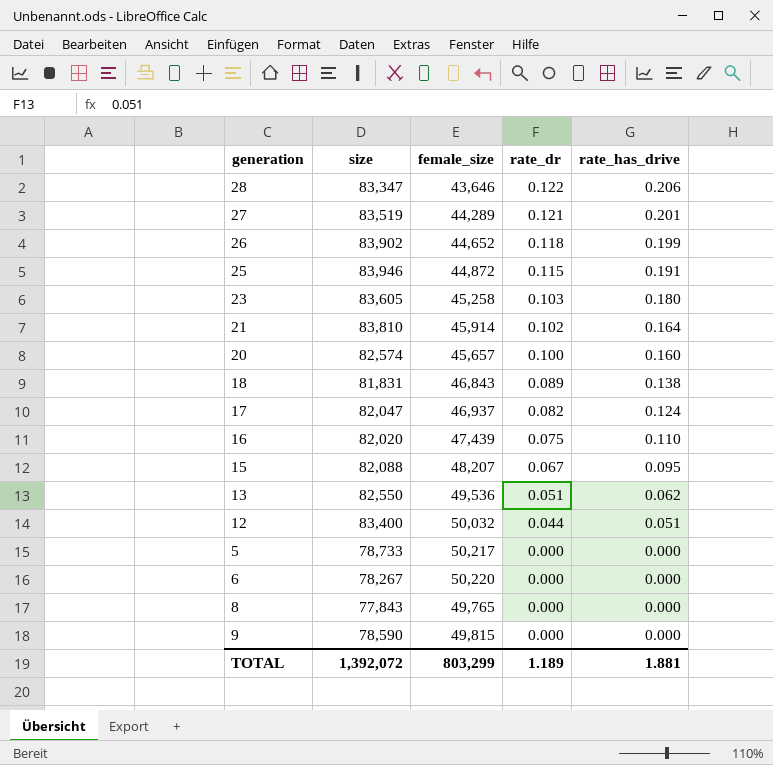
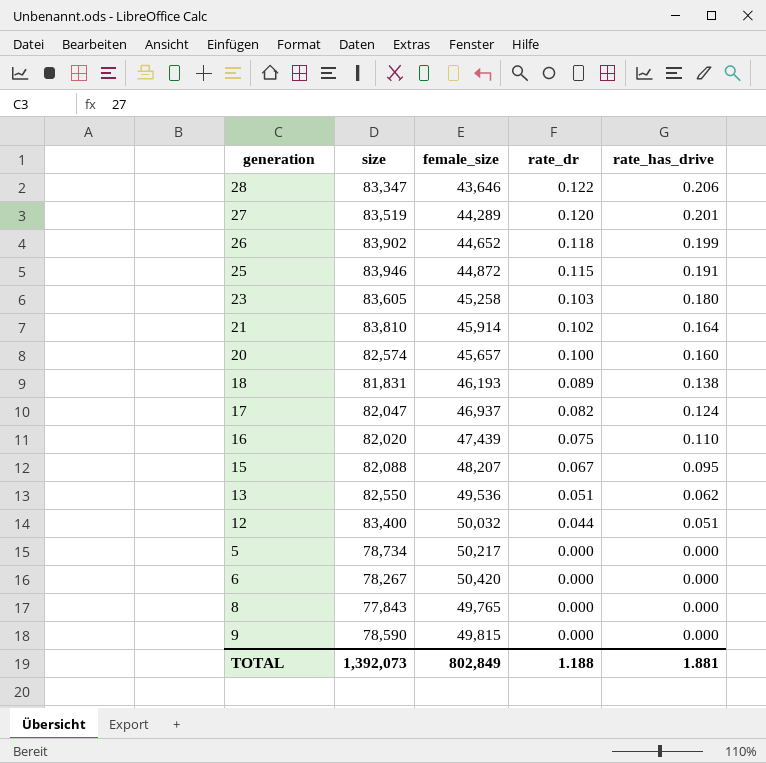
27 | rate_dr: 0.121 -> 0.120
18 | female_size: 46,843 -> 46,193
5 | size: 78,733 -> 78,734
6 | female_size: 50,220 -> 50,420
TOTAL | size: 1,392,072 -> 1,392,073
TOTAL | female_size: 803,299 -> 802,849
TOTAL | rate_dr: 1.189 -> 1.188

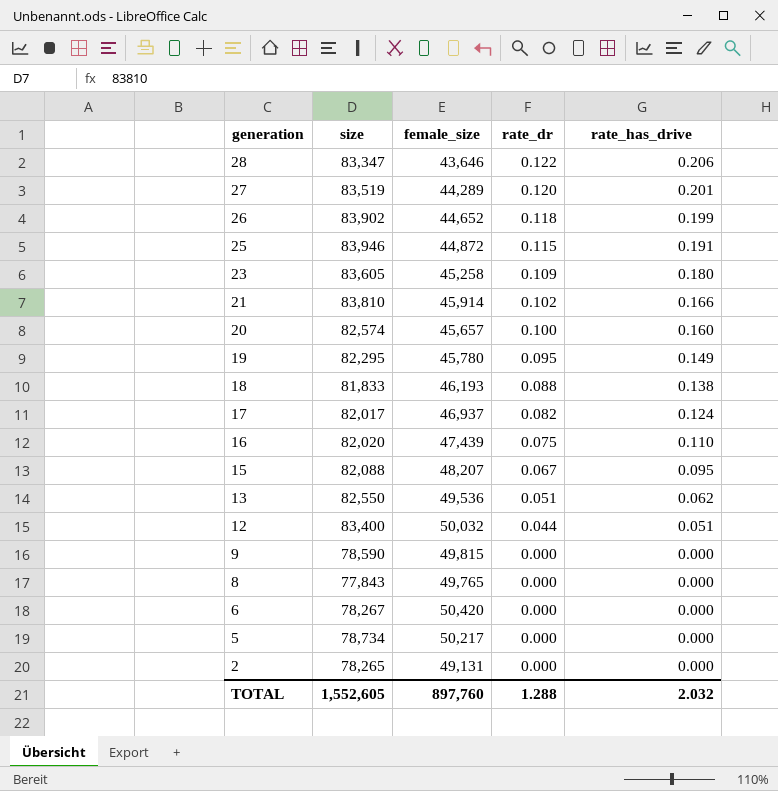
row order: rate_dr descending -> generation descending
23 | rate_dr: 0.103 -> 0.109
21 | rate_has_drive: 0.164 -> 0.166
row 19: none -> 82,295 | 45,780 | 0.095 | 0.149
18 | size: 81,831 -> 81,833
18 | rate_dr: 0.089 -> 0.088
17 | size: 82,047 -> 82,017
row 2: none -> 78,265 | 49,131 | 0.000 | 0.000
TOTAL | size: 1,392,073 -> 1,552,605
TOTAL | female_size: 802,849 -> 897,760
TOTAL | rate_dr: 1.188 -> 1.288
TOTAL | rate_has_drive: 1.881 -> 2.032

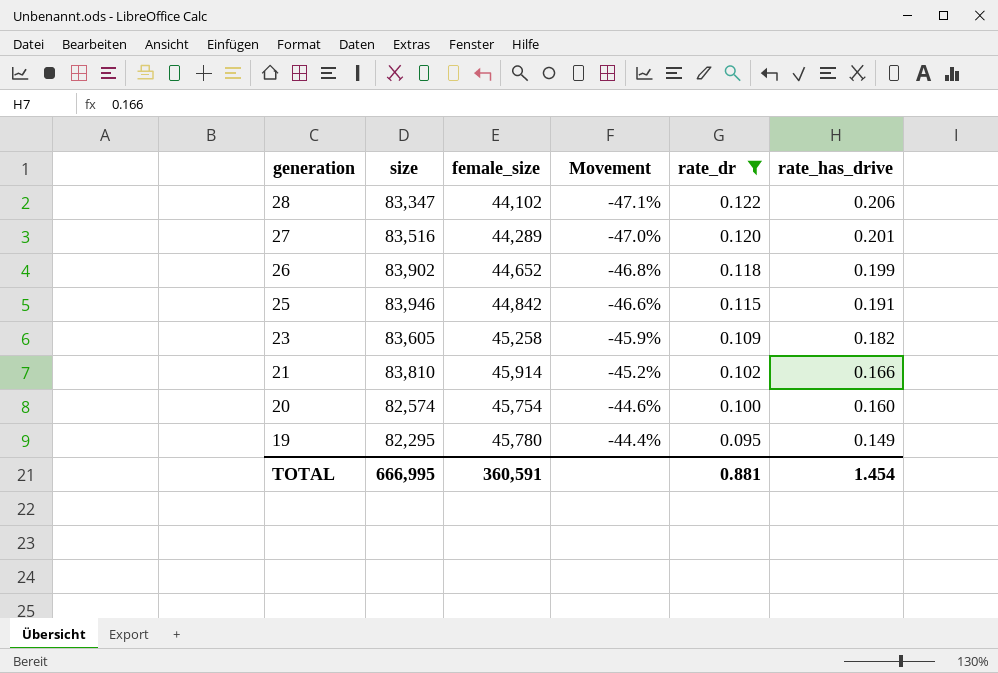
filter: none -> rate_dr >= 0.095
column Movement | formula: none -> ([female_size] - [size]) / [size]
28 | female_size: 43,646 -> 44,102
27 | size: 83,519 -> 83,516
25 | female_size: 44,872 -> 44,842
23 | rate_has_drive: 0.180 -> 0.182
20 | female_size: 45,657 -> 45,754
TOTAL | size: 1,552,605 -> 666,995
TOTAL | female_size: 897,760 -> 360,591
TOTAL | rate_dr: 1.288 -> 0.881
TOTAL | rate_has_drive: 2.032 -> 1.454

